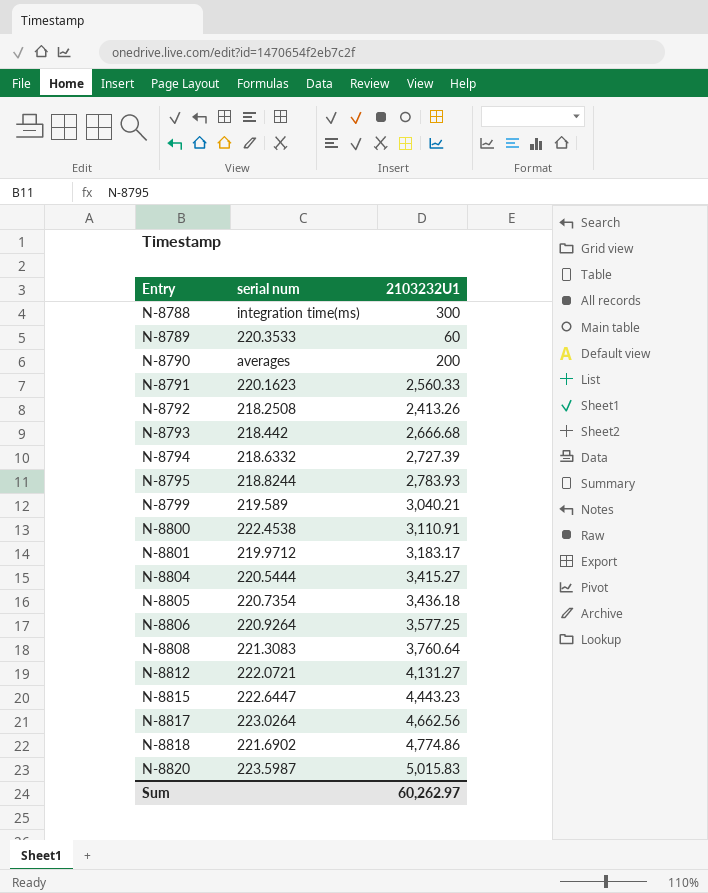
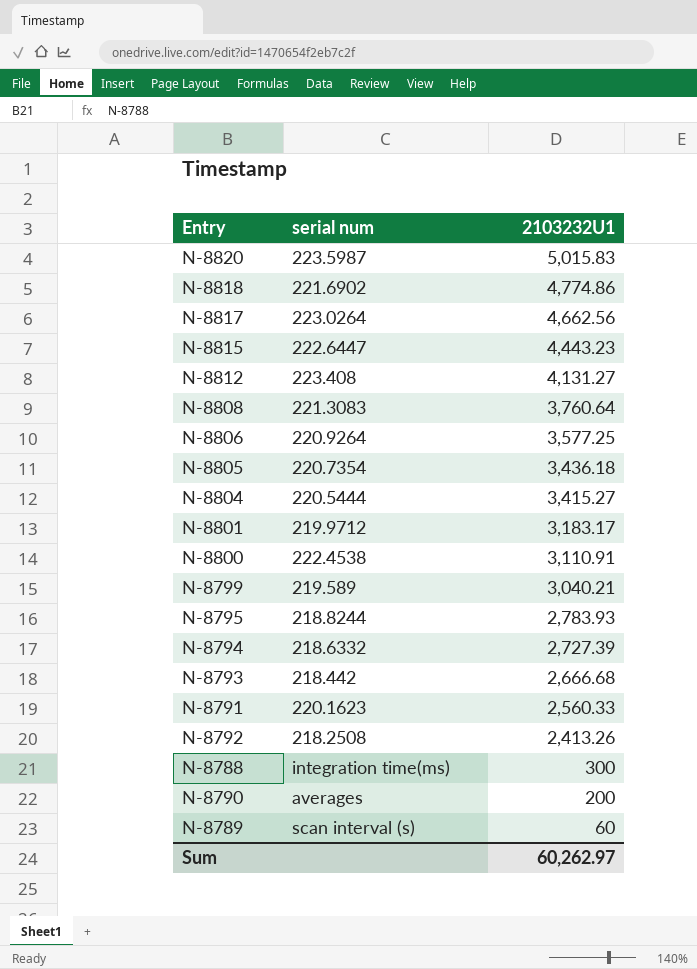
row order: Entry ascending -> 2103232U1 descending
N-8812 | serial num: 222.0721 -> 223.408
N-8789 | serial num: 220.3533 -> scan interval (s)

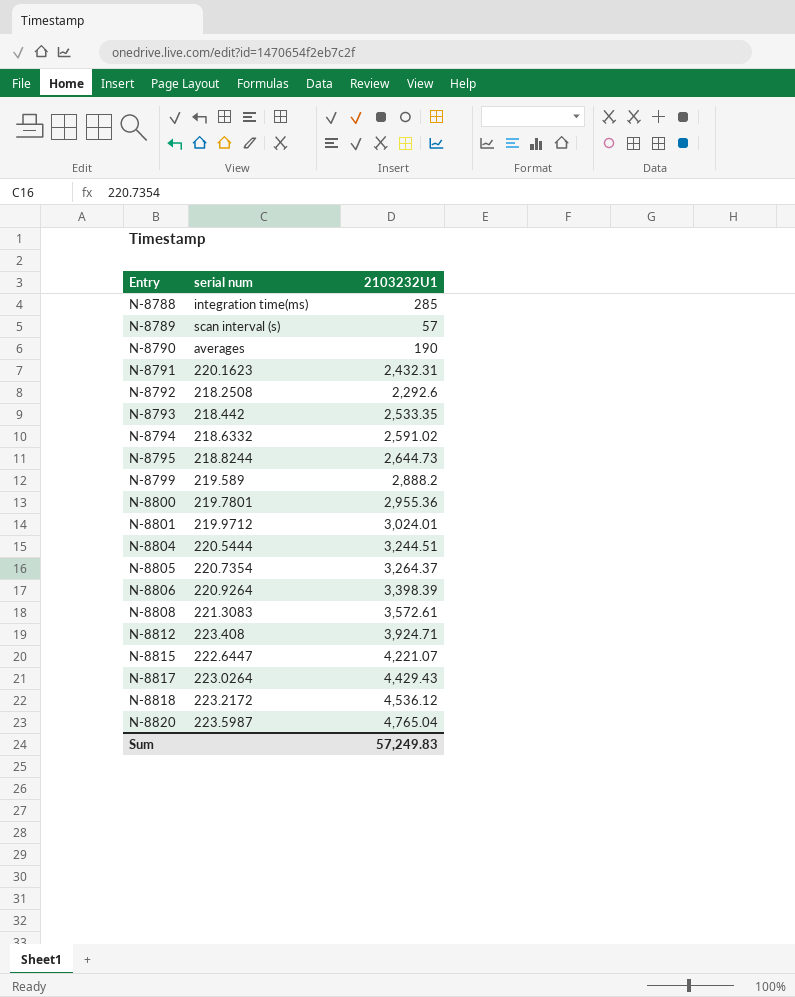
row order: 2103232U1 descending -> Entry ascending
N-8788 | 2103232U1: 300 -> 285
N-8789 | 2103232U1: 60 -> 57
N-8790 | 2103232U1: 200 -> 190
N-8791 | 2103232U1: 2,560.33 -> 2,432.31
N-8792 | 2103232U1: 2,413.26 -> 2,292.6
N-8793 | 2103232U1: 2,666.68 -> 2,533.35
N-8794 | 2103232U1: 2,727.39 -> 2,591.02
N-8795 | 2103232U1: 2,783.93 -> 2,644.73
N-8799 | 2103232U1: 3,040.21 -> 2,888.2
N-8800 | serial num: 222.4538 -> 219.7801
N-8800 | 2103232U1: 3,110.91 -> 2,955.36
N-8801 | 2103232U1: 3,183.17 -> 3,024.01
N-8804 | 2103232U1: 3,415.27 -> 3,244.51
N-8805 | 2103232U1: 3,436.18 -> 3,264.37
N-8806 | 2103232U1: 3,577.25 -> 3,398.39
N-8808 | 2103232U1: 3,760.64 -> 3,572.61
N-8812 | 2103232U1: 4,131.27 -> 3,924.71
N-8815 | 2103232U1: 4,443.23 -> 4,221.07
N-8817 | 2103232U1: 4,662.56 -> 4,429.43
N-8818 | serial num: 221.6902 -> 223.2172
N-8818 | 2103232U1: 4,774.86 -> 4,536.12
N-8820 | 2103232U1: 5,015.83 -> 4,765.04
Sum | 2103232U1: 60,262.97 -> 57,249.83

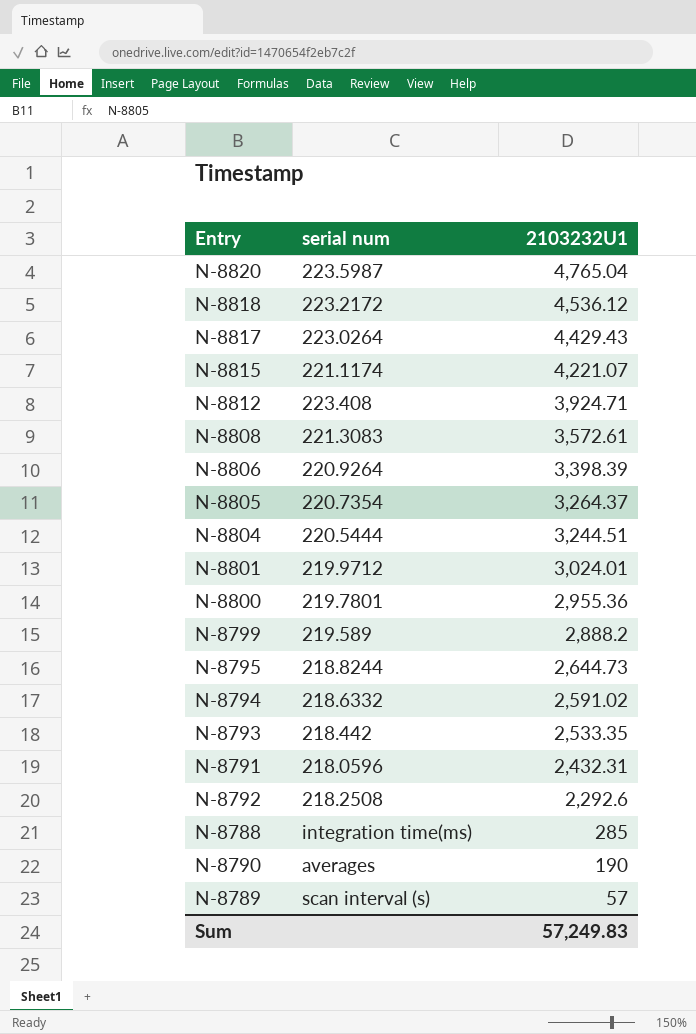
row order: Entry ascending -> 2103232U1 descending
N-8815 | serial num: 222.6447 -> 221.1174
N-8791 | serial num: 220.1623 -> 218.0596

